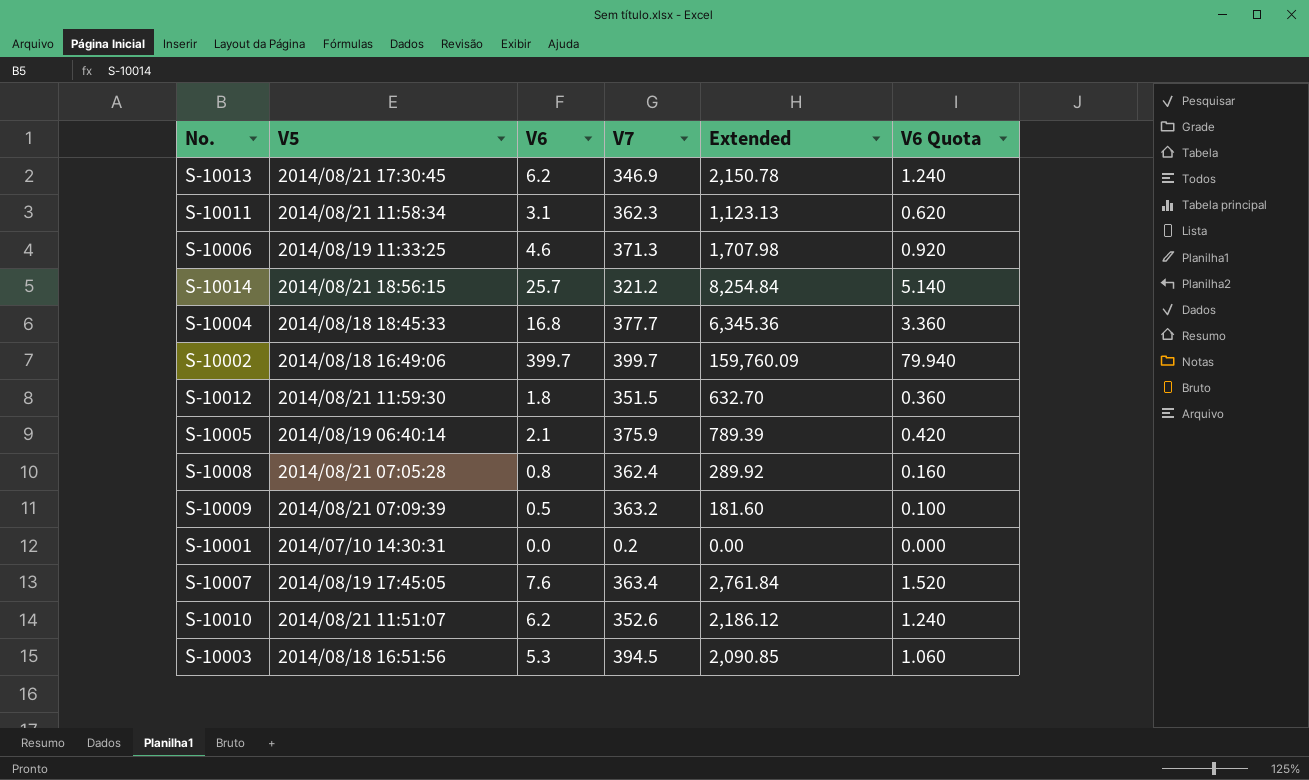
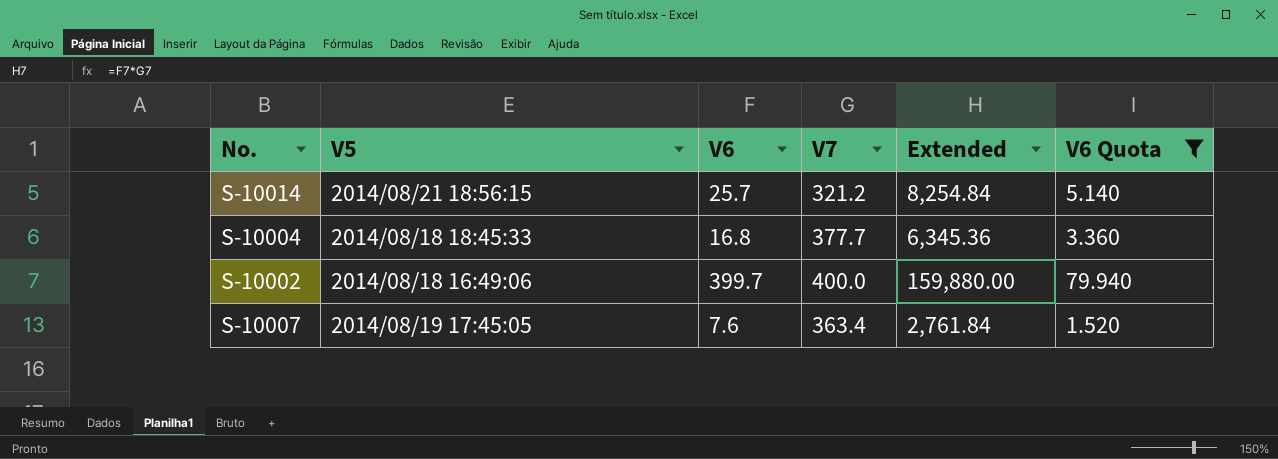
filter: none -> V6 Quota >= 1.520
S-10002 | V7: 399.7 -> 400.0
S-10002 | Extended: 159,760.09 -> 159,880.00

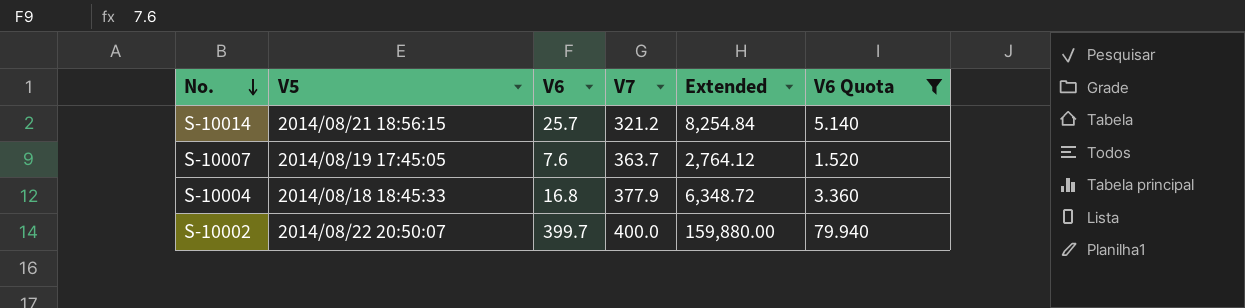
row order: none -> No. descending
S-10007 | V7: 363.4 -> 363.7
S-10007 | Extended: 2,761.84 -> 2,764.12
S-10004 | V7: 377.7 -> 377.9
S-10004 | Extended: 6,345.36 -> 6,348.72
S-10002 | V5: 2014/08/18 16:49:06 -> 2014/08/22 20:50:07

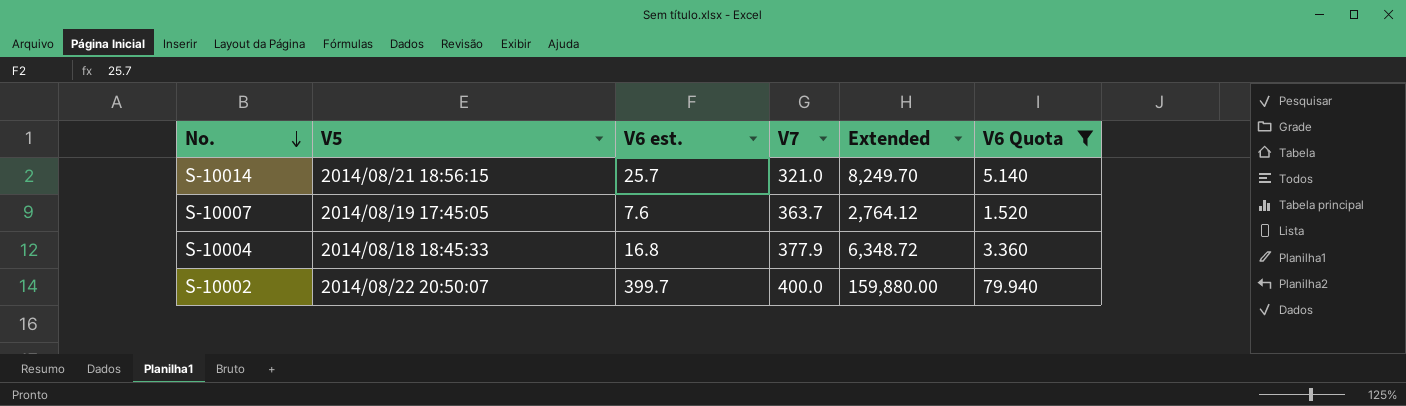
column name: V6 -> V6 est.
S-10014 | V7: 321.2 -> 321.0
S-10014 | Extended: 8,254.84 -> 8,249.70

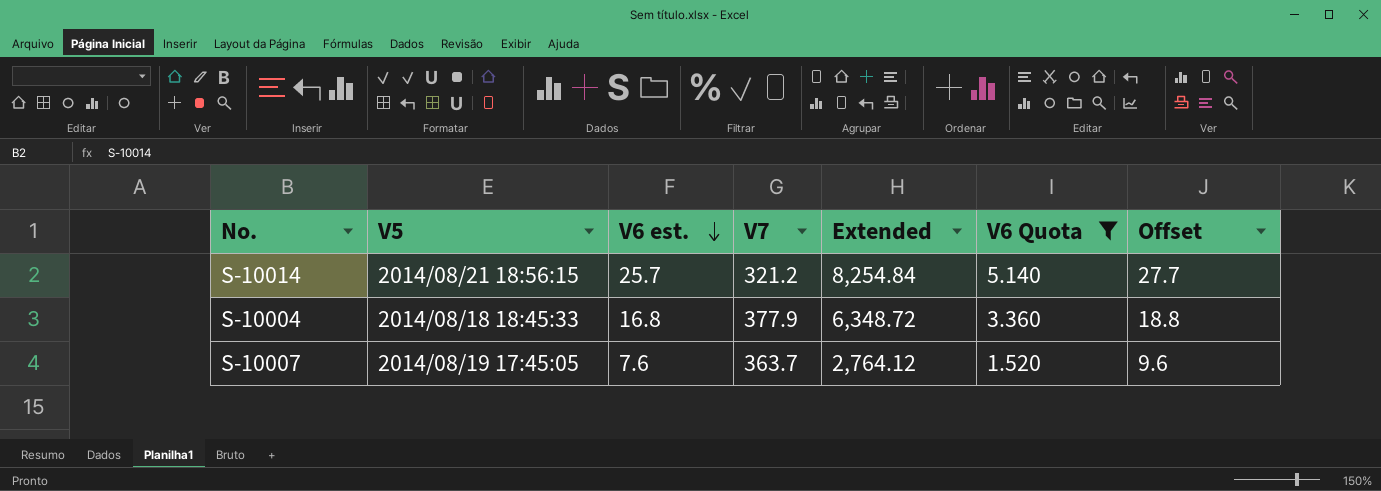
row order: No. descending -> V6 est. descending
column Offset | formula: none -> [V6 est.] + 2
row S-10002: 2014/08/22 20:50:07 | 399.7 | 400.0 | 159,880.00 | 79.940 -> none
S-10014 | V7: 321.0 -> 321.2
S-10014 | Extended: 8,249.70 -> 8,254.84

